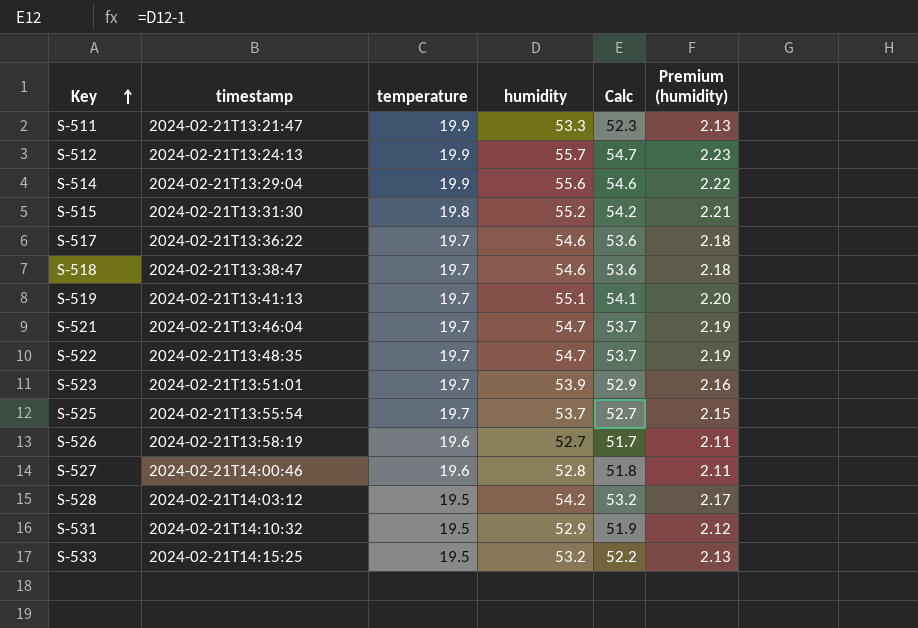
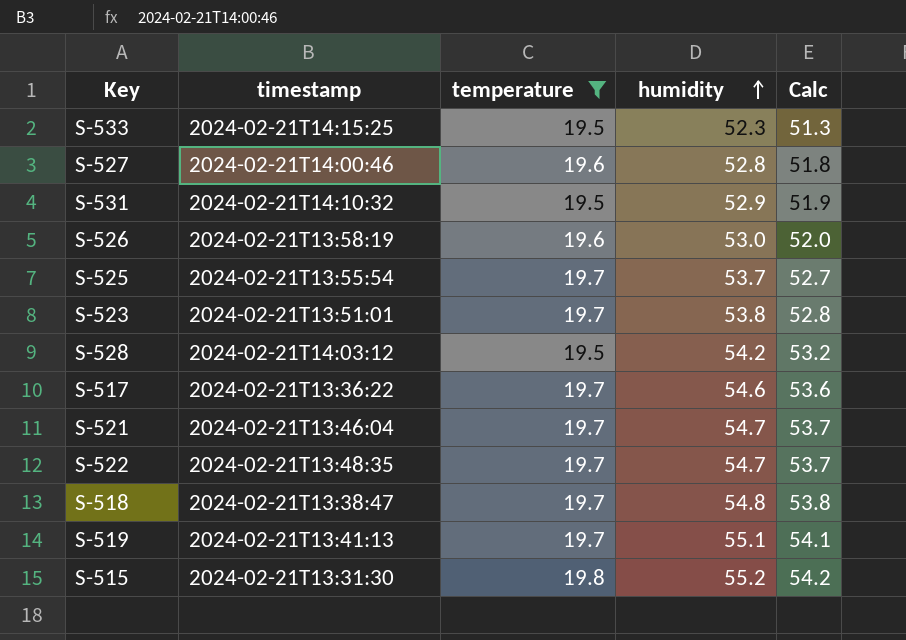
filter: none -> temperature != 19.9
row order: Key ascending -> humidity ascending
column Premium (humidity) | formula: [humidity] * 0.04 -> none
S-533 | humidity: 53.2 -> 52.3
S-533 | Calc: 52.2 -> 51.3
S-526 | humidity: 52.7 -> 53.0
S-526 | Calc: 51.7 -> 52.0
S-523 | humidity: 53.9 -> 53.8
S-523 | Calc: 52.9 -> 52.8
S-518 | humidity: 54.6 -> 54.8
S-518 | Calc: 53.6 -> 53.8

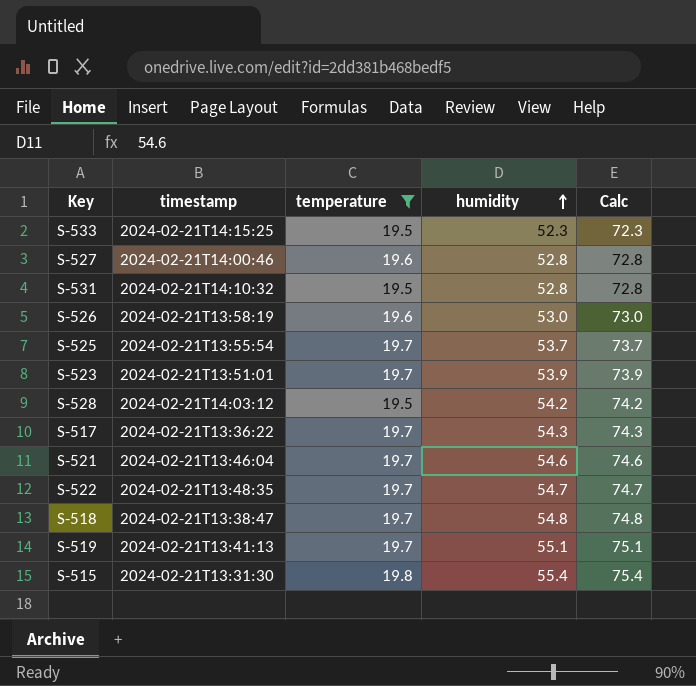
column Calc | formula: [humidity] - 1 -> [humidity] + 20
S-531 | humidity: 52.9 -> 52.8
S-523 | humidity: 53.8 -> 53.9
S-517 | humidity: 54.6 -> 54.3
S-521 | humidity: 54.7 -> 54.6
S-515 | humidity: 55.2 -> 55.4

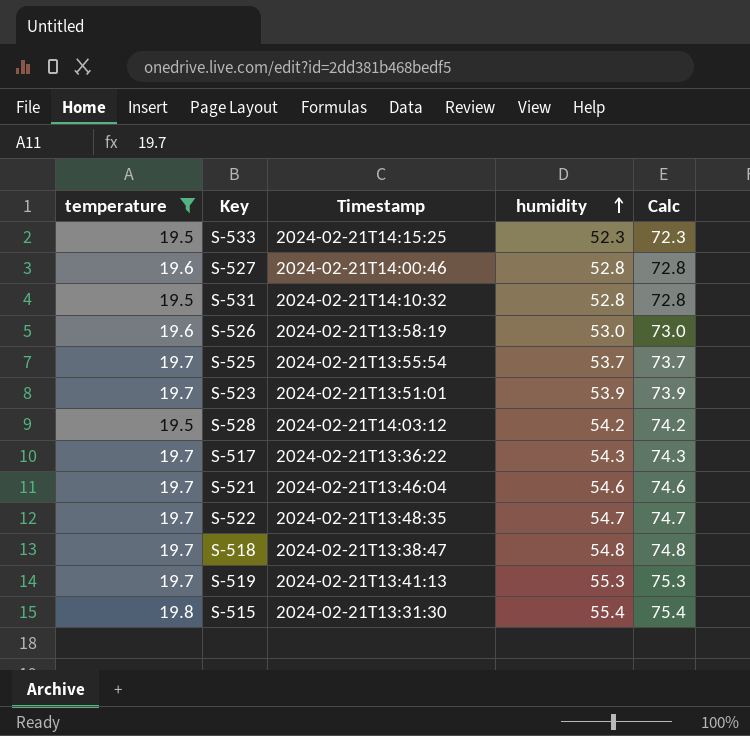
column temperature | position: 3 -> 1
column name: timestamp -> Timestamp
S-519 | humidity: 55.1 -> 55.3
S-519 | Calc: 75.1 -> 75.3

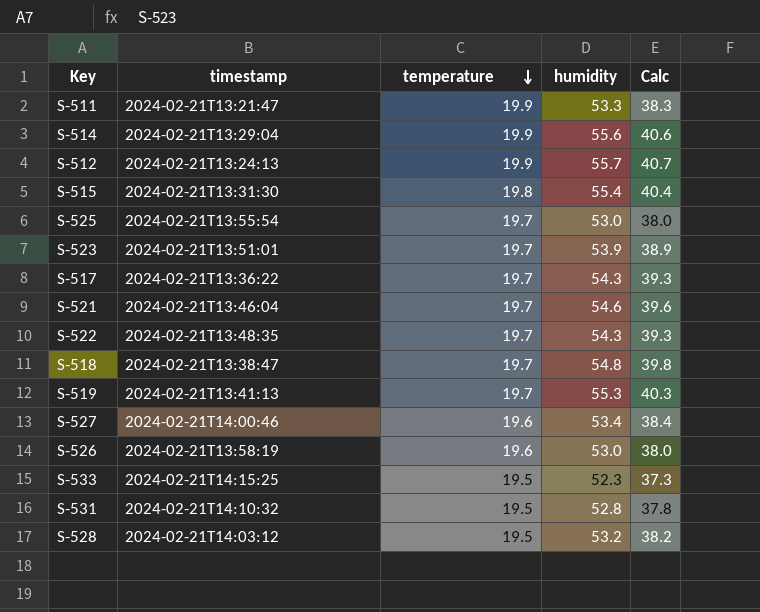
filter: temperature != 19.9 -> none
row order: humidity ascending -> temperature descending
column name: Timestamp -> timestamp
column temperature | position: 1 -> 3
column Calc | formula: [humidity] + 20 -> [humidity] - 15
S-525 | humidity: 53.7 -> 53.0
S-522 | humidity: 54.7 -> 54.3
S-527 | humidity: 52.8 -> 53.4
S-528 | humidity: 54.2 -> 53.2

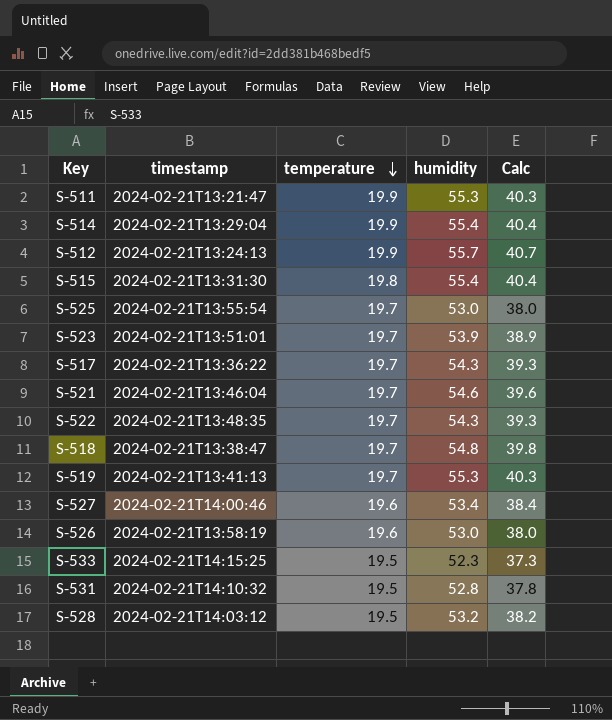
S-511 | humidity: 53.3 -> 55.3
S-511 | Calc: 38.3 -> 40.3
S-514 | humidity: 55.6 -> 55.4
S-514 | Calc: 40.6 -> 40.4

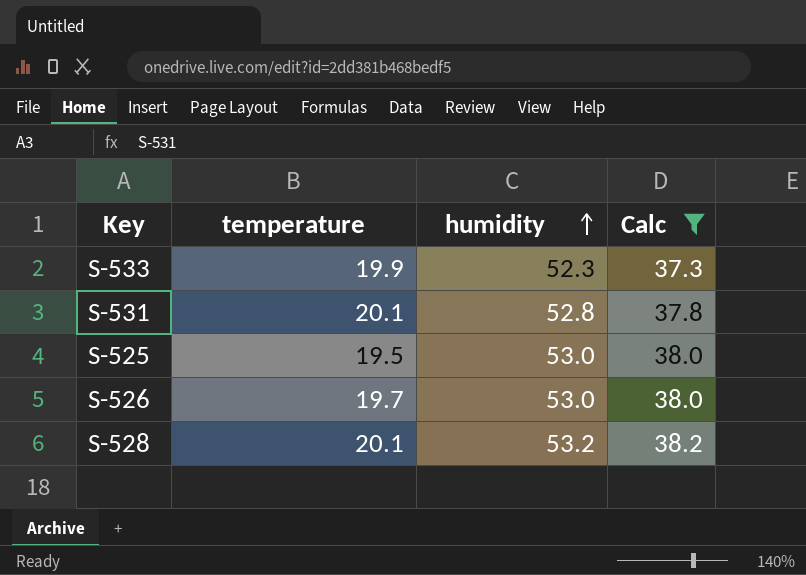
filter: none -> Calc <= 38.2
row order: temperature descending -> humidity ascending
column timestamp | position: 2 -> none
S-533 | temperature: 19.5 -> 19.9
S-531 | temperature: 19.5 -> 20.1
S-525 | temperature: 19.7 -> 19.5
S-526 | temperature: 19.6 -> 19.7
S-528 | temperature: 19.5 -> 20.1

